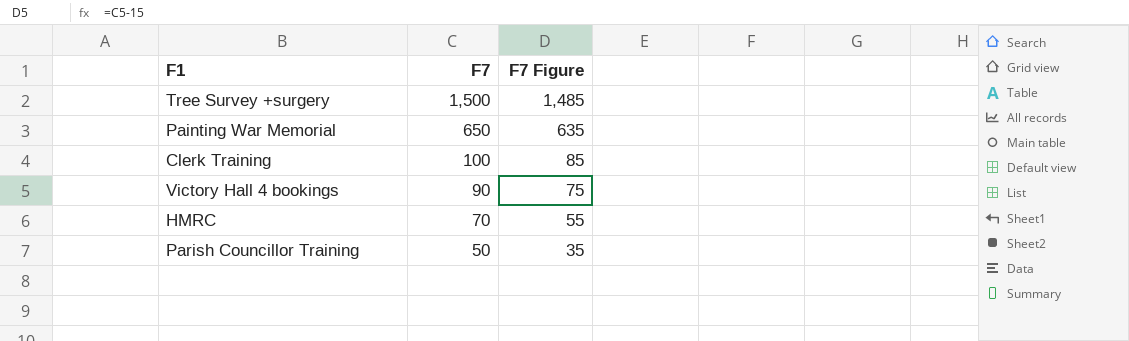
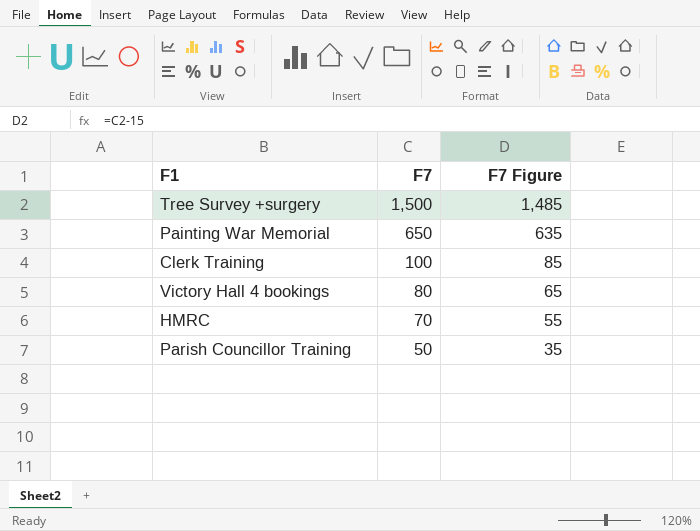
Victory Hall 4 bookings | F7: 90 -> 80
Victory Hall 4 bookings | F7 Figure: 75 -> 65

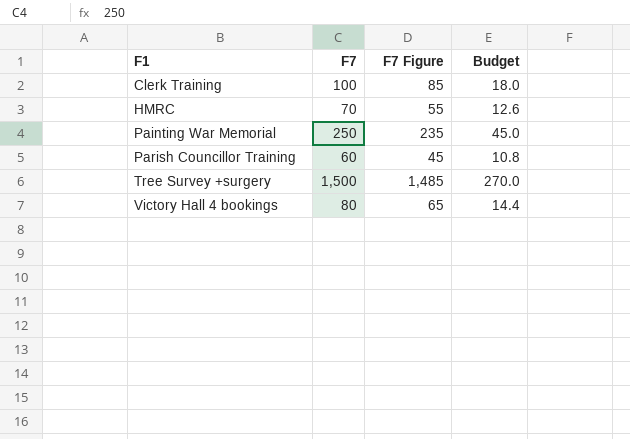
row order: F7 descending -> F1 ascending
column Budget | formula: none -> [F7] * 0.18
Painting War Memorial | F7: 650 -> 250
Painting War Memorial | F7 Figure: 635 -> 235
Parish Councillor Training | F7: 50 -> 60
Parish Councillor Training | F7 Figure: 35 -> 45

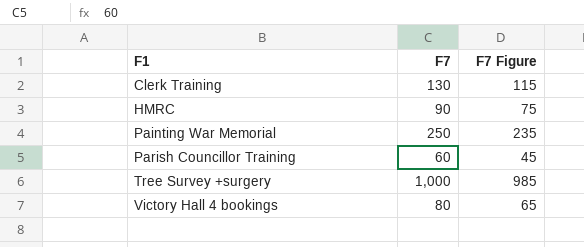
column Budget | formula: [F7] * 0.18 -> none
Clerk Training | F7: 100 -> 130
Clerk Training | F7 Figure: 85 -> 115
HMRC | F7: 70 -> 90
HMRC | F7 Figure: 55 -> 75
Tree Survey +surgery | F7: 1,500 -> 1,000
Tree Survey +surgery | F7 Figure: 1,485 -> 985

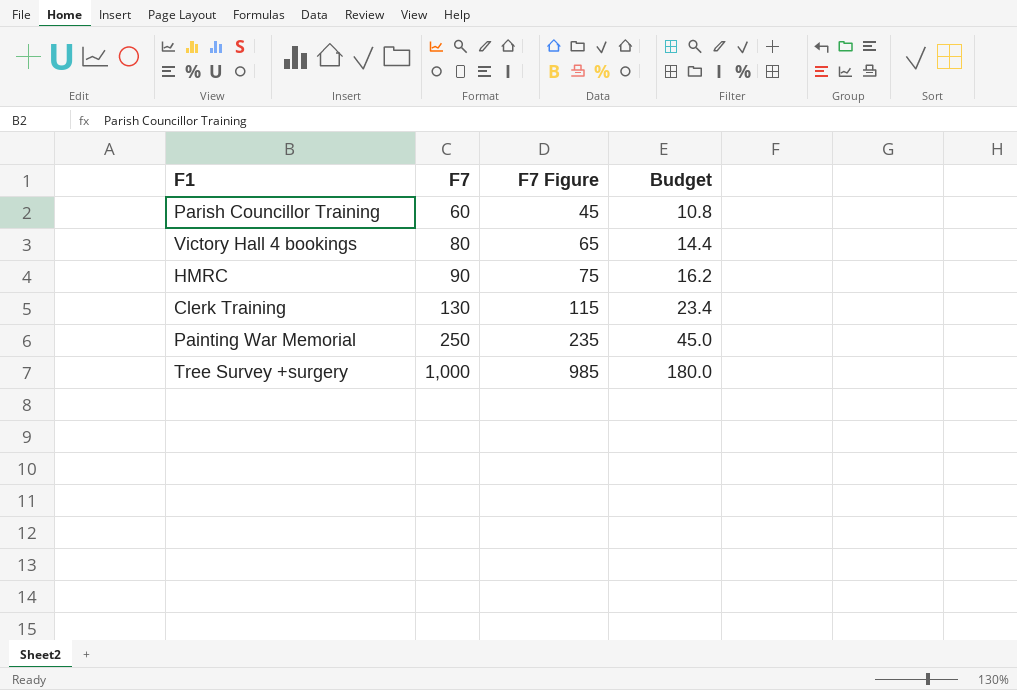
row order: F1 ascending -> F7 ascending
column Budget | formula: none -> [F7] * 0.18

